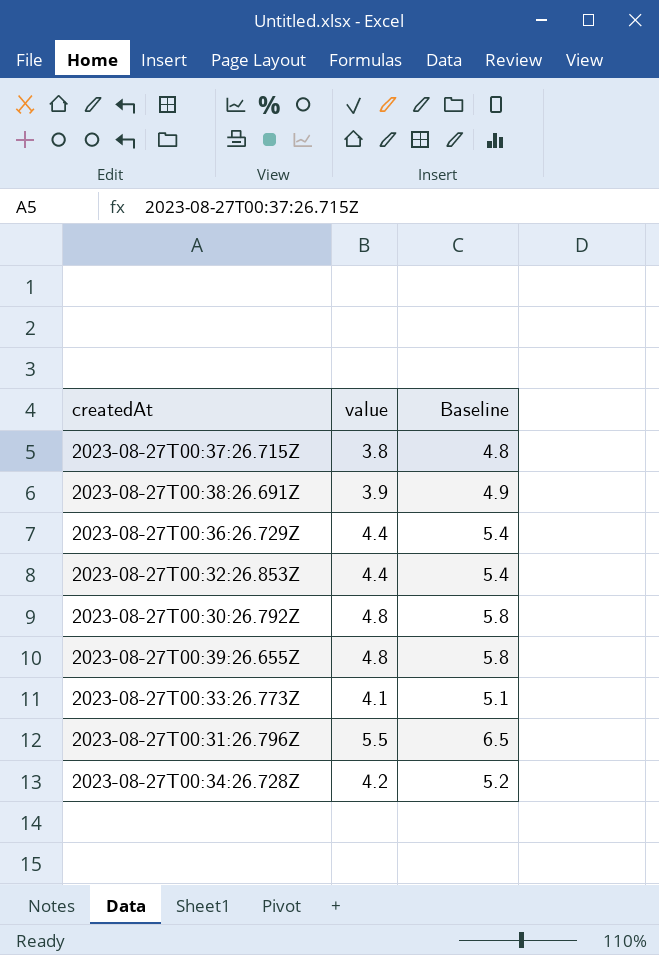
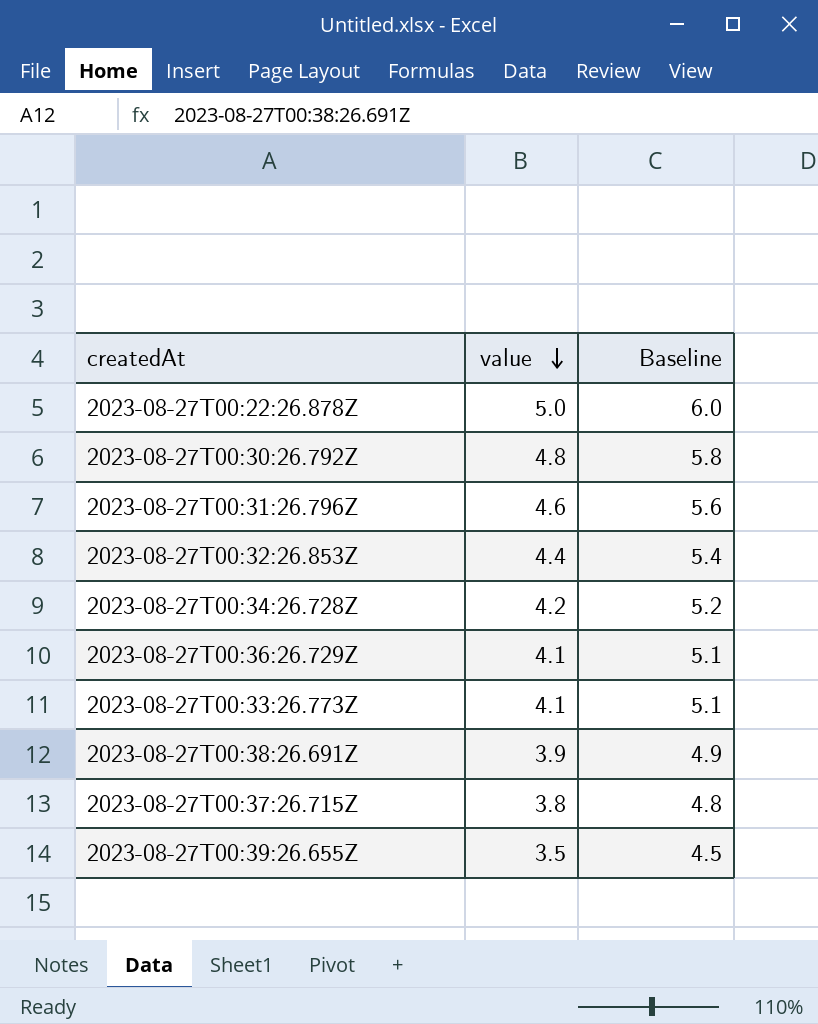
row order: none -> value descending
row 2023-08-27T00:22:26.878Z: none -> 5.0 | 6.0
2023-08-27T00:31:26.796Z | value: 5.5 -> 4.6
2023-08-27T00:31:26.796Z | Baseline: 6.5 -> 5.6
2023-08-27T00:36:26.729Z | value: 4.4 -> 4.1
2023-08-27T00:36:26.729Z | Baseline: 5.4 -> 5.1
2023-08-27T00:39:26.655Z | value: 4.8 -> 3.5
2023-08-27T00:39:26.655Z | Baseline: 5.8 -> 4.5

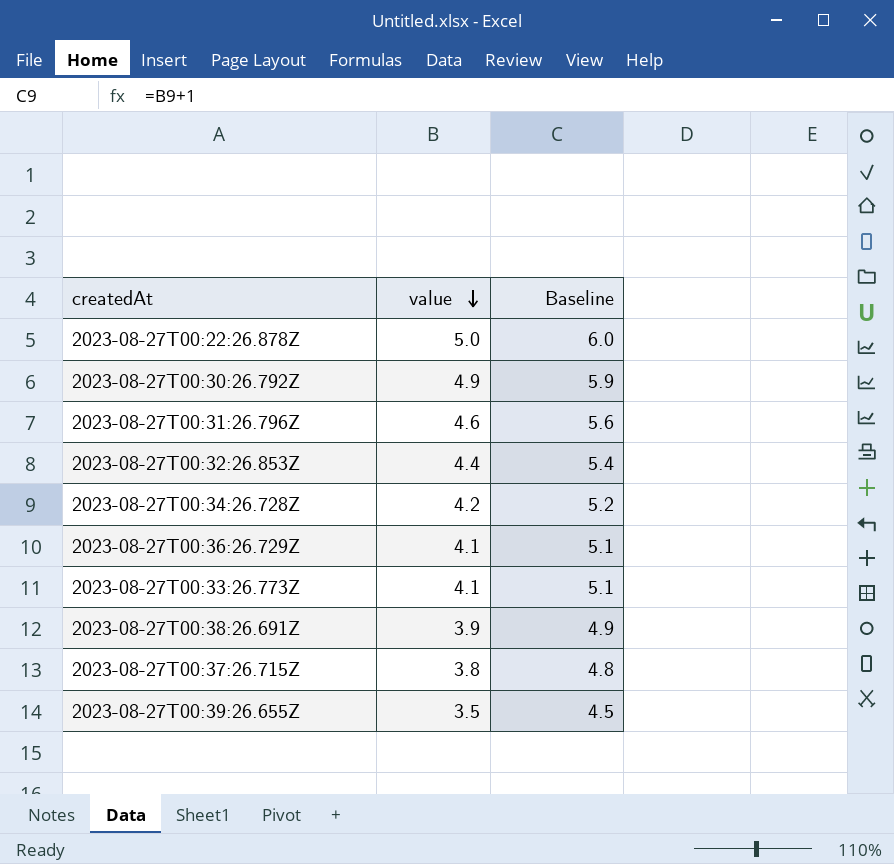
2023-08-27T00:30:26.792Z | value: 4.8 -> 4.9
2023-08-27T00:30:26.792Z | Baseline: 5.8 -> 5.9

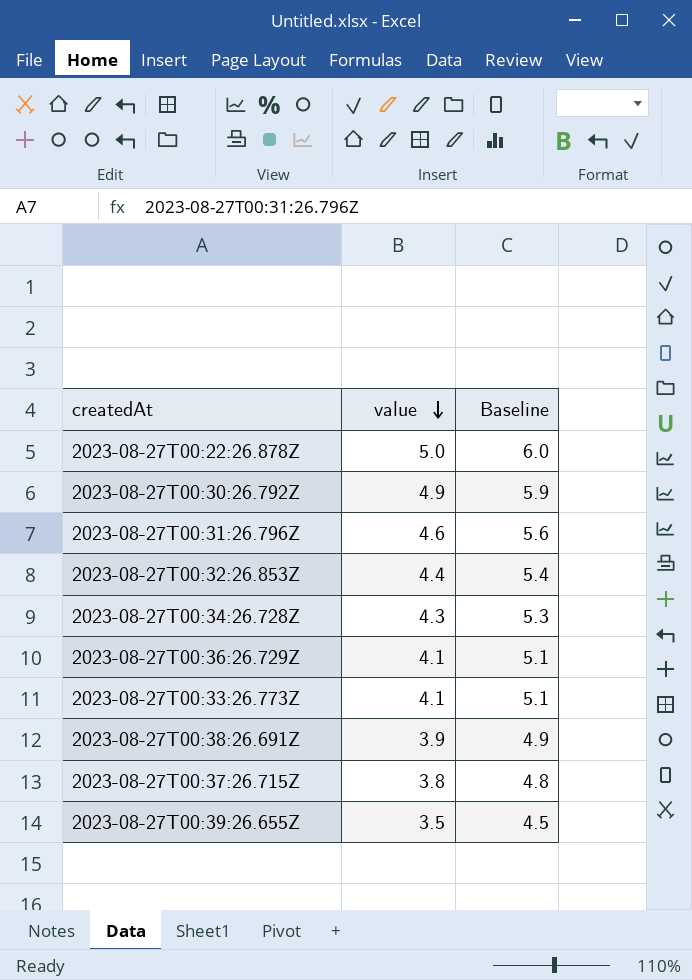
2023-08-27T00:34:26.728Z | value: 4.2 -> 4.3
2023-08-27T00:34:26.728Z | Baseline: 5.2 -> 5.3

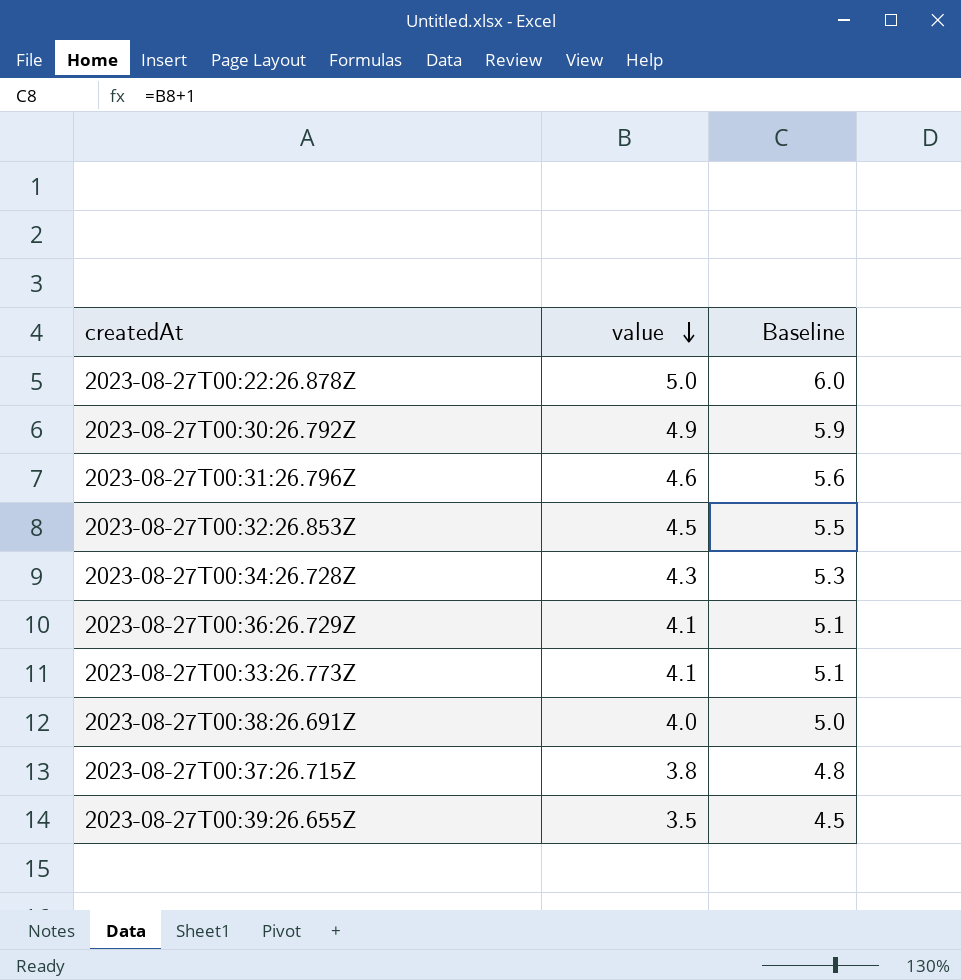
2023-08-27T00:32:26.853Z | value: 4.4 -> 4.5
2023-08-27T00:32:26.853Z | Baseline: 5.4 -> 5.5
2023-08-27T00:38:26.691Z | value: 3.9 -> 4.0
2023-08-27T00:38:26.691Z | Baseline: 4.9 -> 5.0

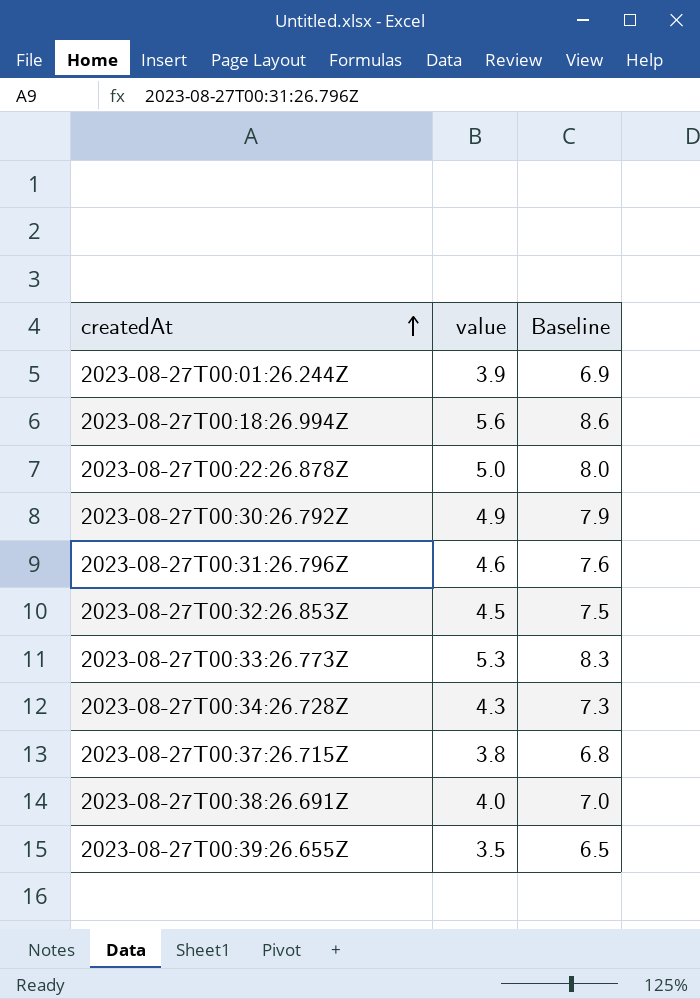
row order: value descending -> createdAt ascending
column Baseline | formula: [value] + 1 -> [value] + 3
row 2023-08-27T00:36:26.729Z: 4.1 | 5.1 -> none
row 2023-08-27T00:01:26.244Z: none -> 3.9 | 6.9
row 2023-08-27T00:18:26.994Z: none -> 5.6 | 8.6
2023-08-27T00:33:26.773Z | value: 4.1 -> 5.3

